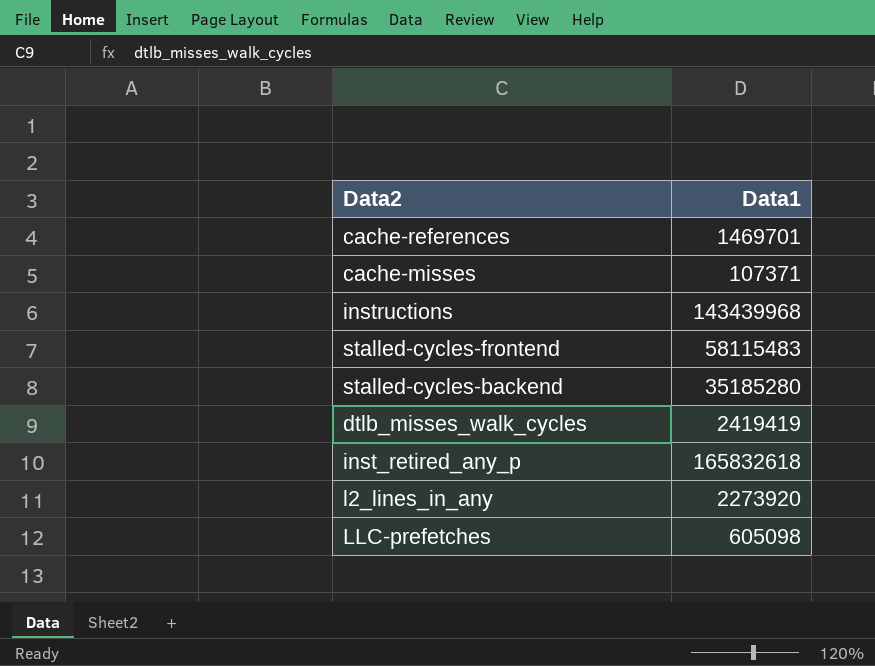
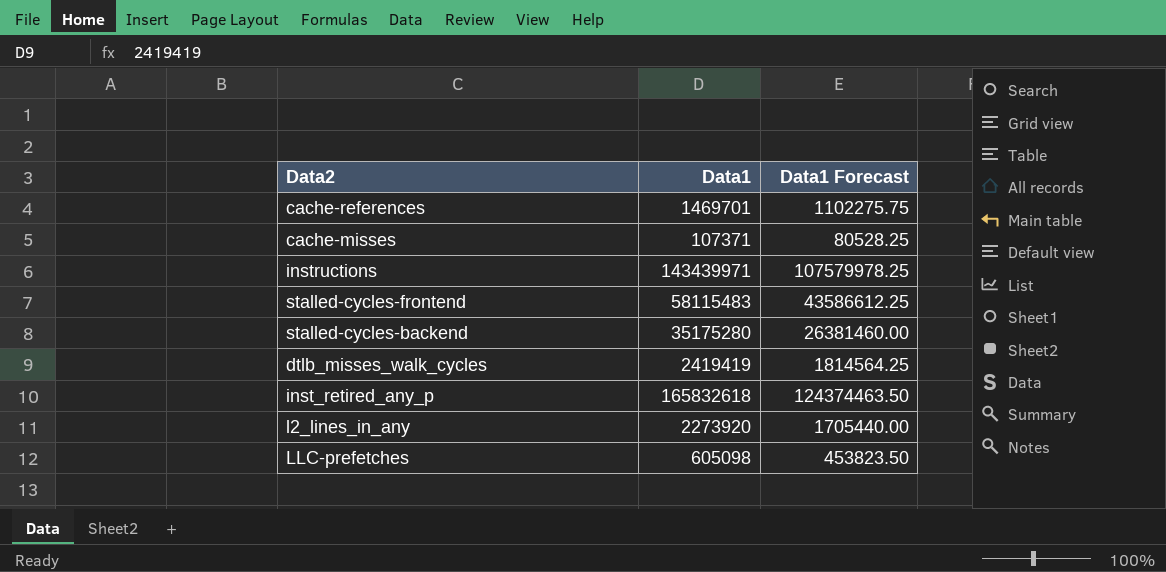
column Data1 Forecast | formula: none -> [Data1] * 0.75
instructions | Data1: 143439968 -> 143439971
stalled-cycles-backend | Data1: 35185280 -> 35175280

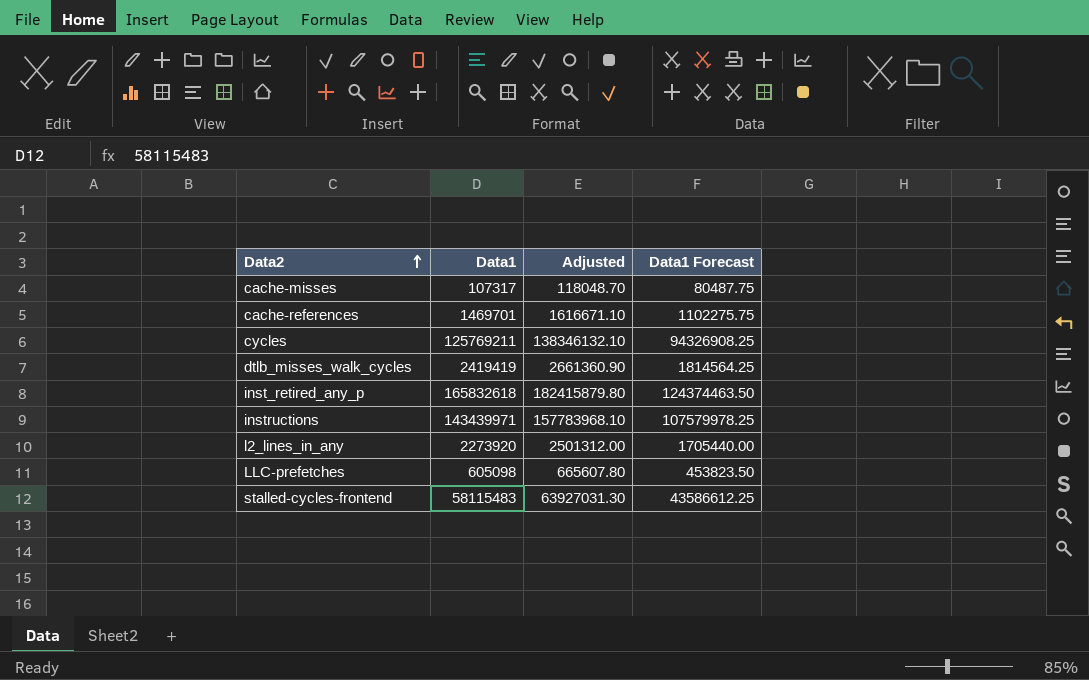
row order: none -> Data2 ascending
column Adjusted | formula: none -> [Data1] * 1.1
row stalled-cycles-backend: 35175280 | 26381460.00 -> none
cache-misses | Data1: 107371 -> 107317
cache-misses | Data1 Forecast: 80528.25 -> 80487.75
row cycles: none -> 125769211 | 138346132.10 | 94326908.25

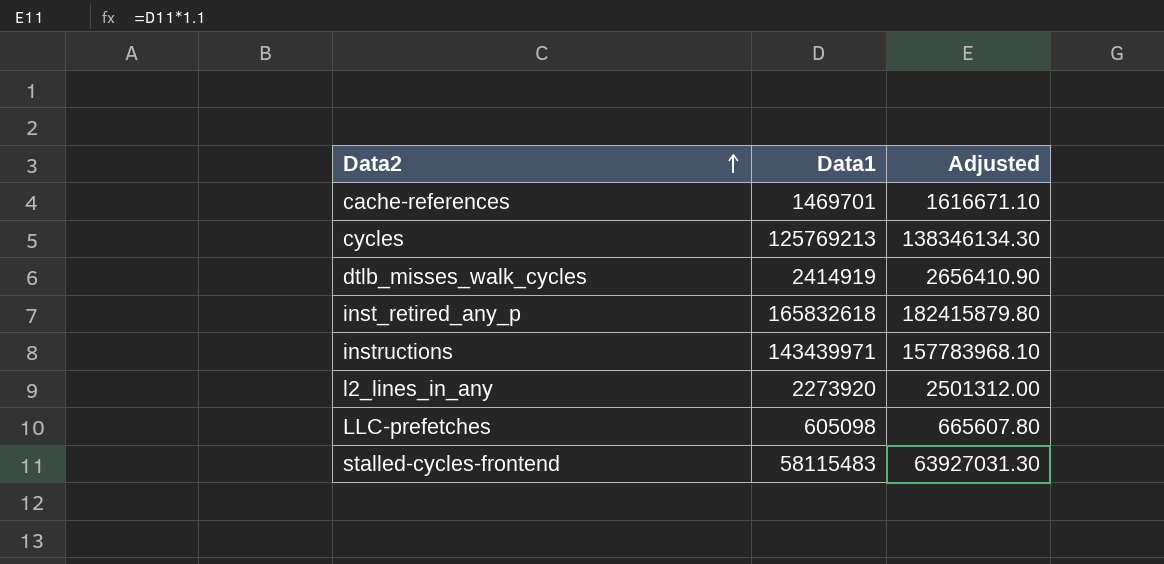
column Data1 Forecast | formula: [Data1] * 0.75 -> none
row cache-misses: 107317 | 118048.70 | 80487.75 -> none
cycles | Data1: 125769211 -> 125769213
cycles | Adjusted: 138346132.10 -> 138346134.30
dtlb_misses_walk_cycles | Data1: 2419419 -> 2414919
dtlb_misses_walk_cycles | Adjusted: 2661360.90 -> 2656410.90

